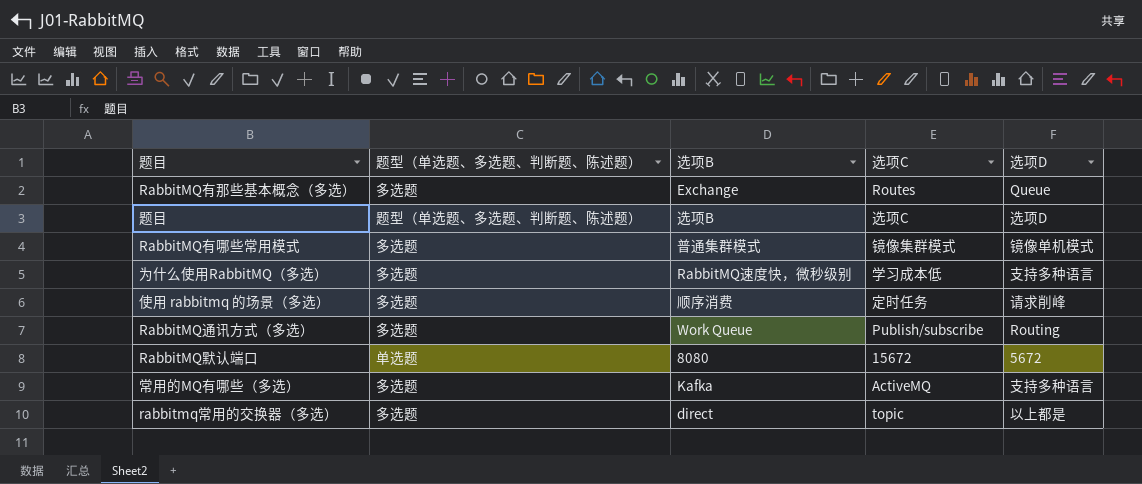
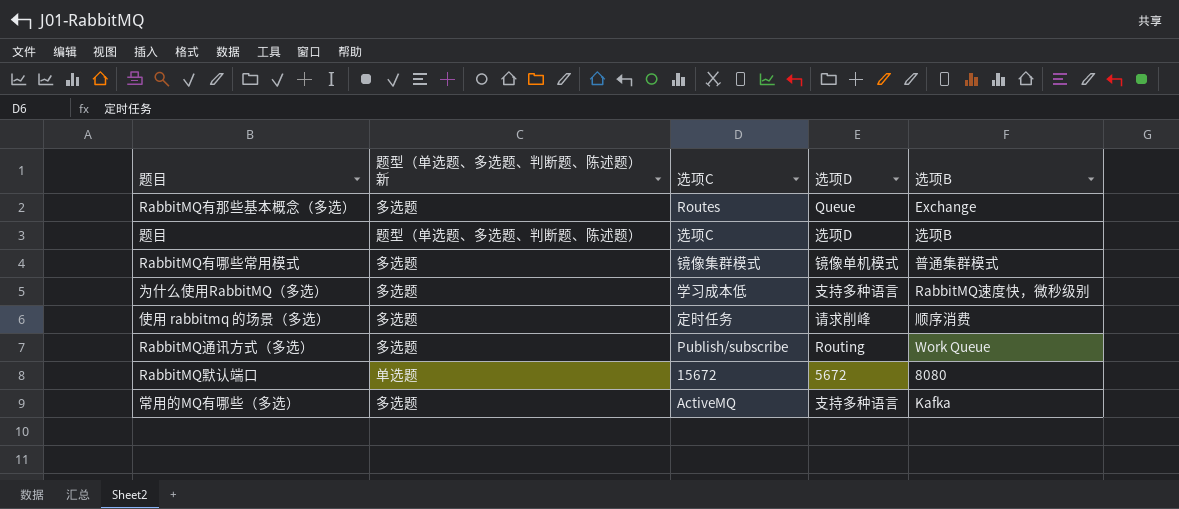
column name: 题型（单选题、多选题、判断题、陈述题） -> 题型（单选题、多选题、判断题、陈述题） 新
column 选项B | position: 3 -> 5
row rabbitmq常用的交换器（多选）: 多选题 | direct | topic | 以上都是 -> none

